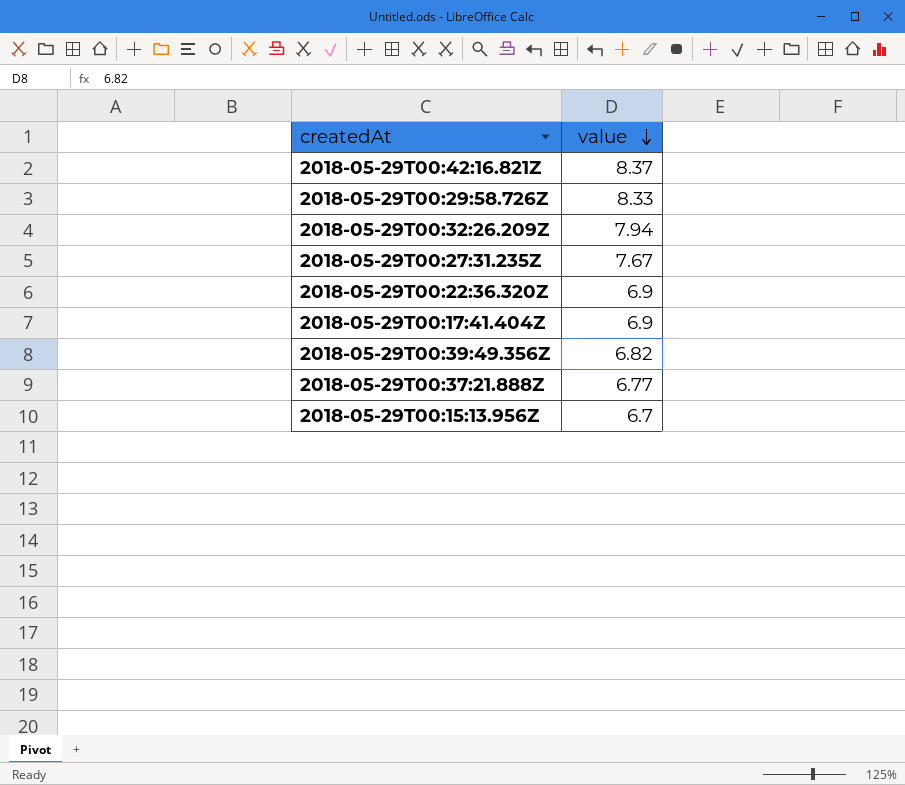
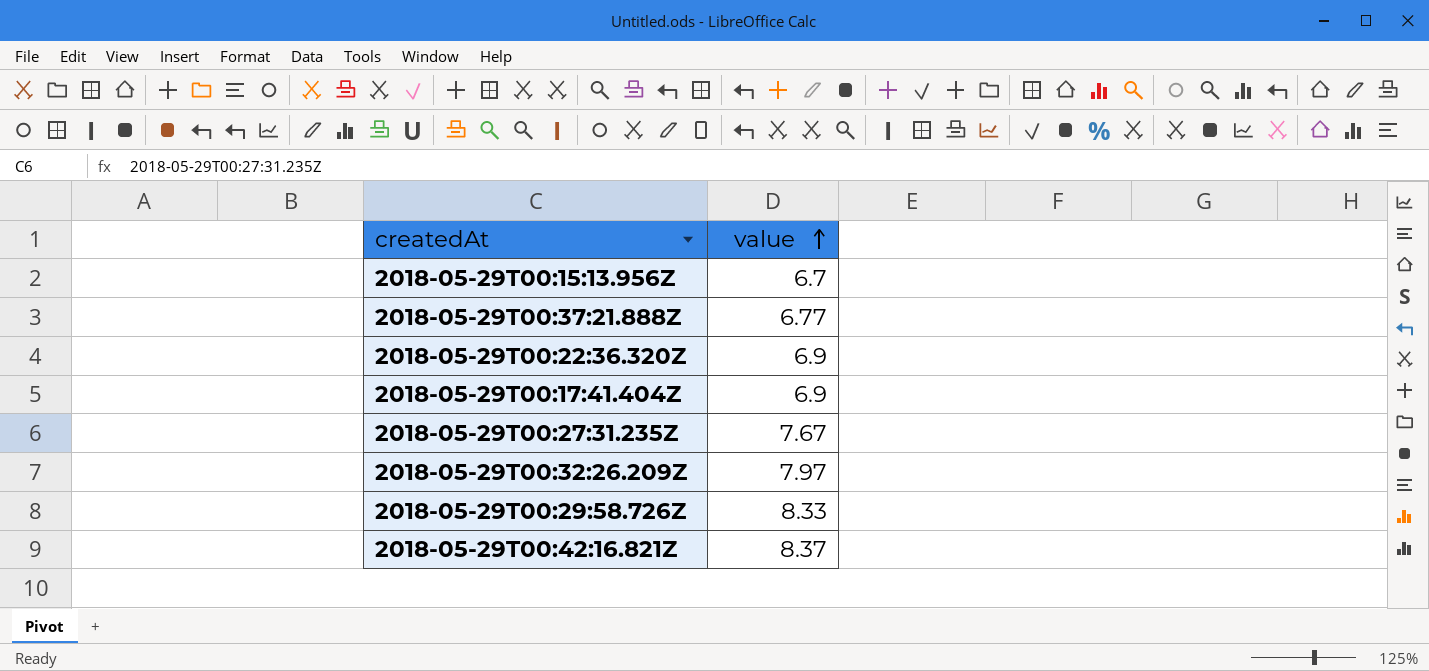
row order: value descending -> value ascending
row 2018-05-29T00:39:49.356Z: 6.82 -> none
2018-05-29T00:32:26.209Z | value: 7.94 -> 7.97

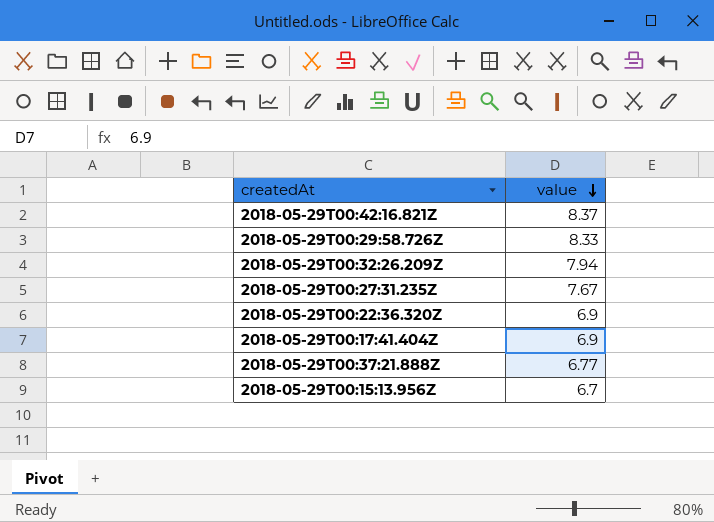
row order: value ascending -> value descending
2018-05-29T00:32:26.209Z | value: 7.97 -> 7.94

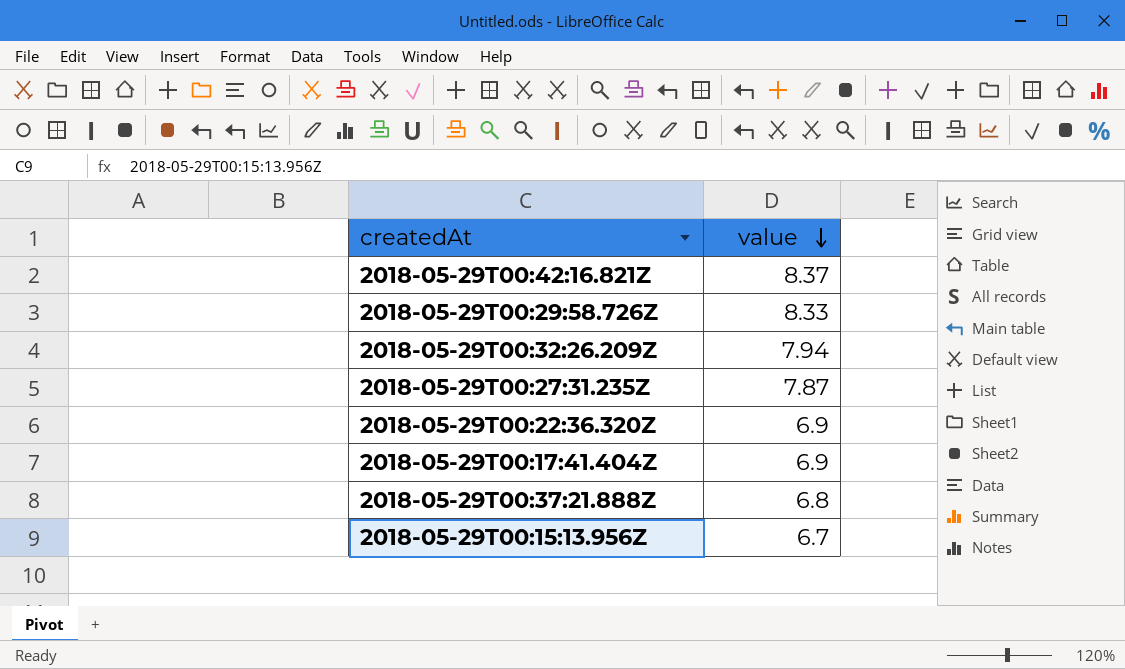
2018-05-29T00:27:31.235Z | value: 7.67 -> 7.87
2018-05-29T00:37:21.888Z | value: 6.77 -> 6.8

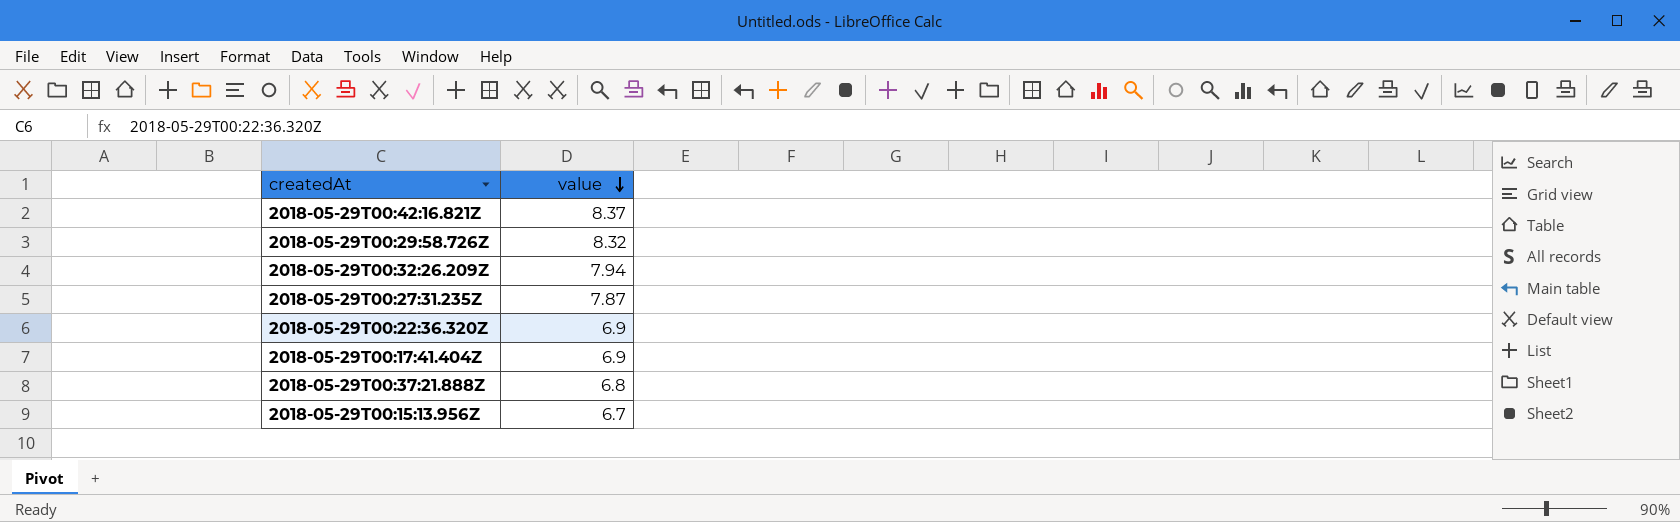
2018-05-29T00:29:58.726Z | value: 8.33 -> 8.32

